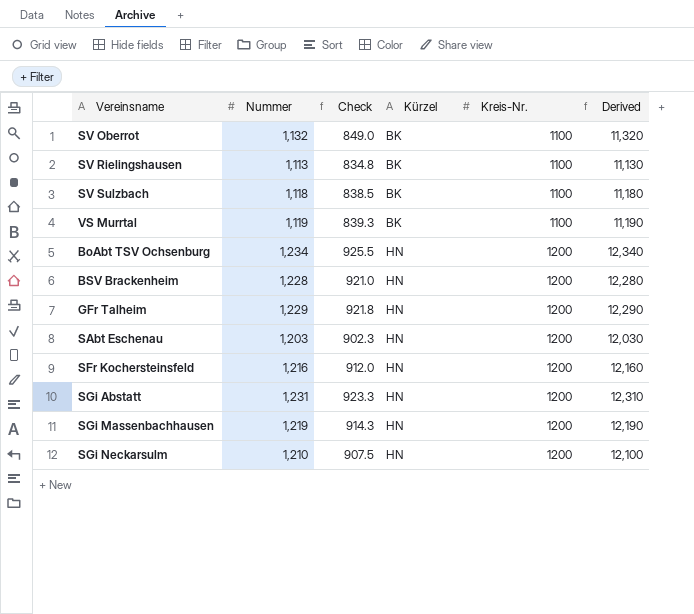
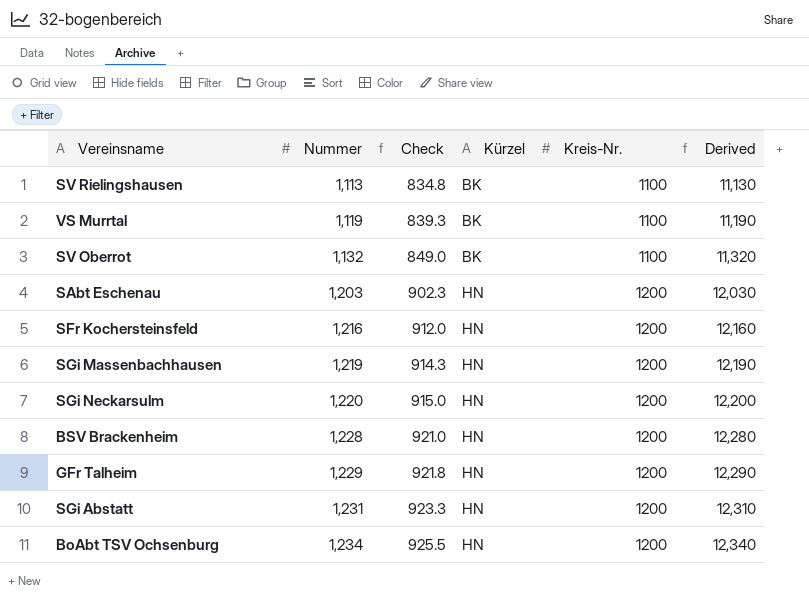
row order: Kürzel ascending -> Nummer ascending
row SV Sulzbach: 1,118 | 838.5 | BK | 1100 | 11,180 -> none
SGi Neckarsulm | Nummer: 1,210 -> 1,220
SGi Neckarsulm | Check: 907.5 -> 915.0
SGi Neckarsulm | Derived: 12,100 -> 12,200

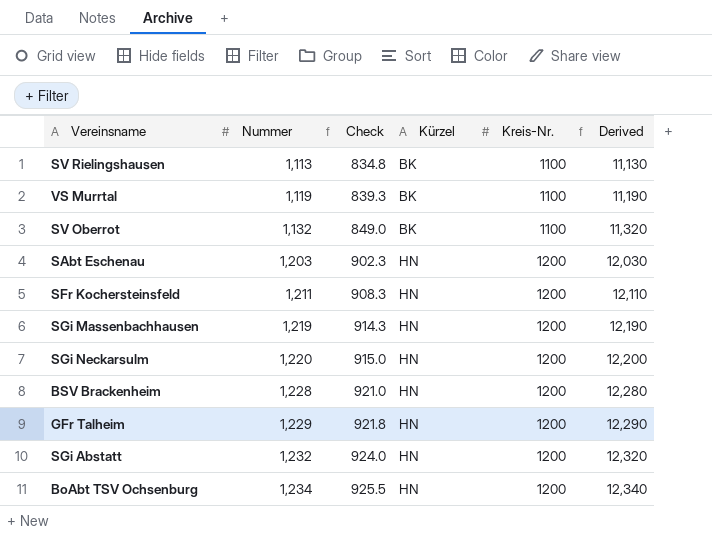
SFr Kochersteinsfeld | Nummer: 1,216 -> 1,211
SFr Kochersteinsfeld | Check: 912.0 -> 908.3
SFr Kochersteinsfeld | Derived: 12,160 -> 12,110
SGi Abstatt | Nummer: 1,231 -> 1,232
SGi Abstatt | Check: 923.3 -> 924.0
SGi Abstatt | Derived: 12,310 -> 12,320

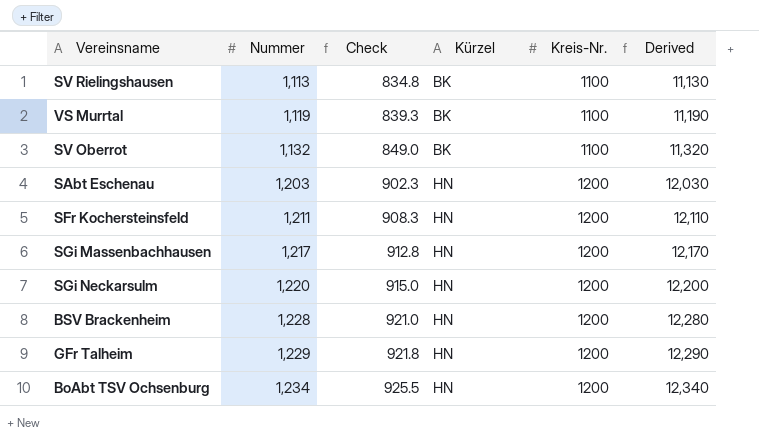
row SGi Abstatt: 1,232 | 924.0 | HN | 1200 | 12,320 -> none
SGi Massenbachhausen | Nummer: 1,219 -> 1,217
SGi Massenbachhausen | Check: 914.3 -> 912.8
SGi Massenbachhausen | Derived: 12,190 -> 12,170

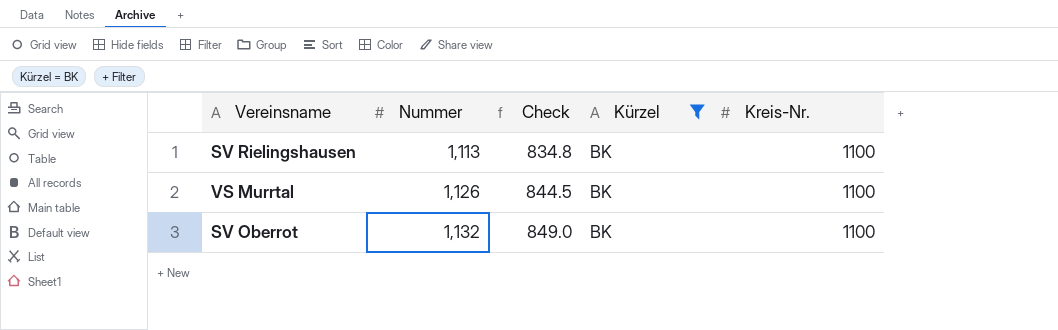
filter: none -> Kürzel = BK
column Derived | formula: [Nummer] * 10 -> none
VS Murrtal | Nummer: 1,119 -> 1,126
VS Murrtal | Check: 839.3 -> 844.5

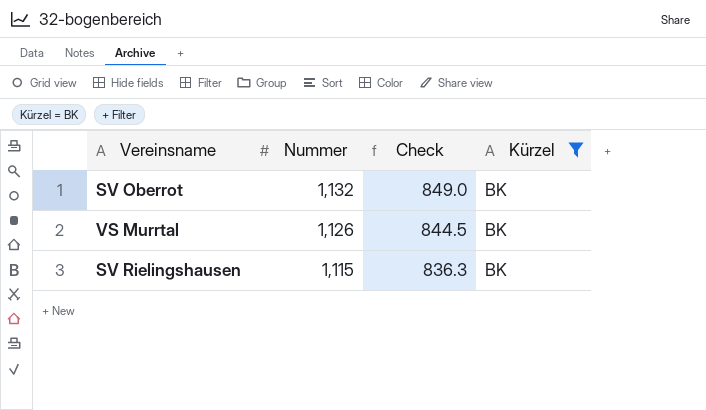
row order: Nummer ascending -> Nummer descending
column Kreis-Nr. | position: 5 -> none
SV Rielingshausen | Nummer: 1,113 -> 1,115
SV Rielingshausen | Check: 834.8 -> 836.3

